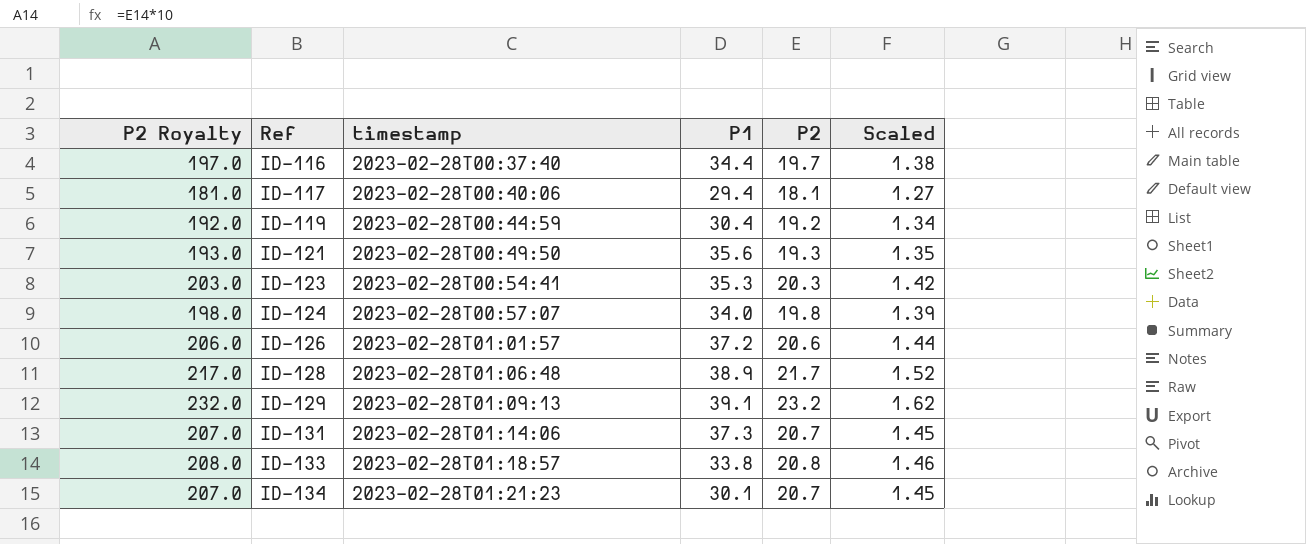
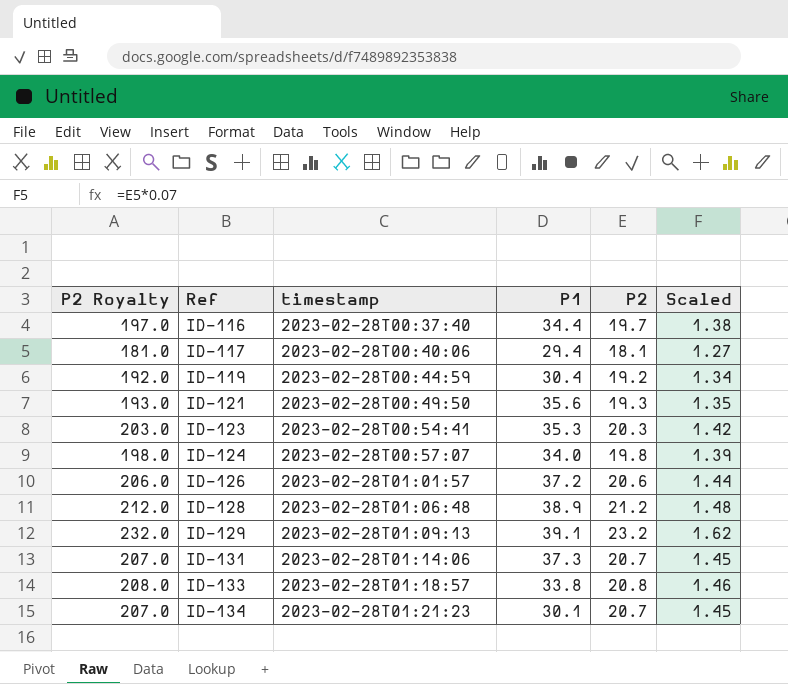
ID-128 | P2 Royalty: 217.0 -> 212.0
ID-128 | P2: 21.7 -> 21.2
ID-128 | Scaled: 1.52 -> 1.48

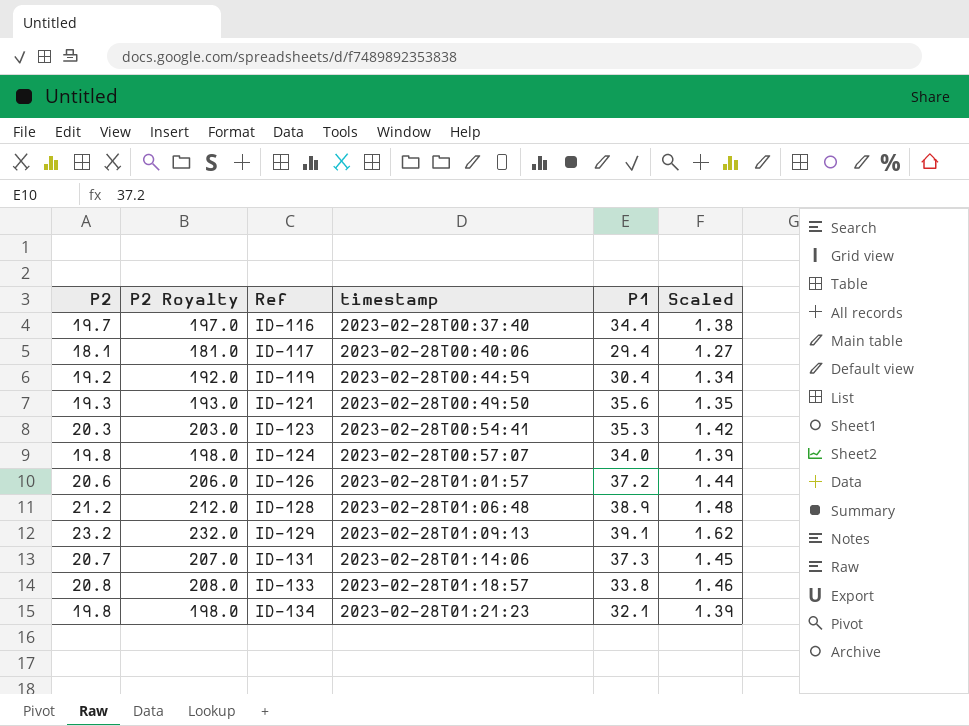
column P2 | position: 5 -> 1
ID-134 | P2: 20.7 -> 19.8
ID-134 | P2 Royalty: 207.0 -> 198.0
ID-134 | P1: 30.1 -> 32.1
ID-134 | Scaled: 1.45 -> 1.39

